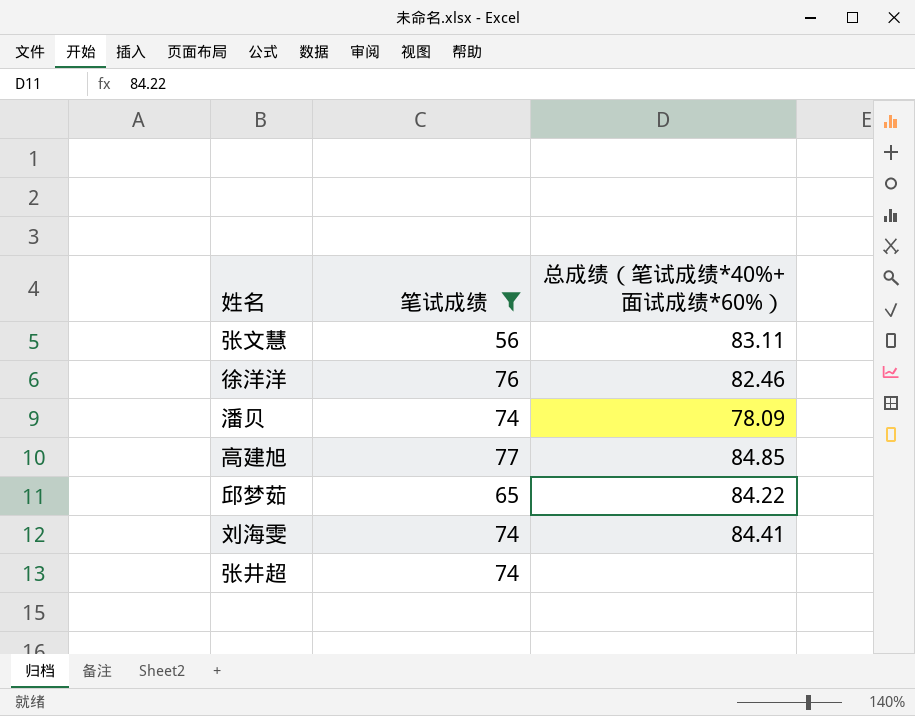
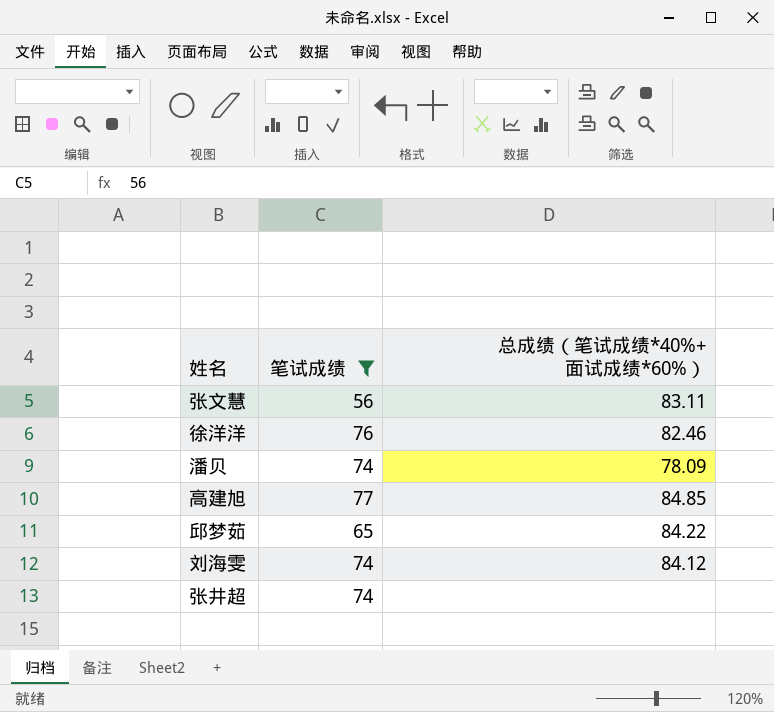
刘海雯 | 总成绩（笔试成绩*40%+面试成绩*60%）: 84.41 -> 84.12

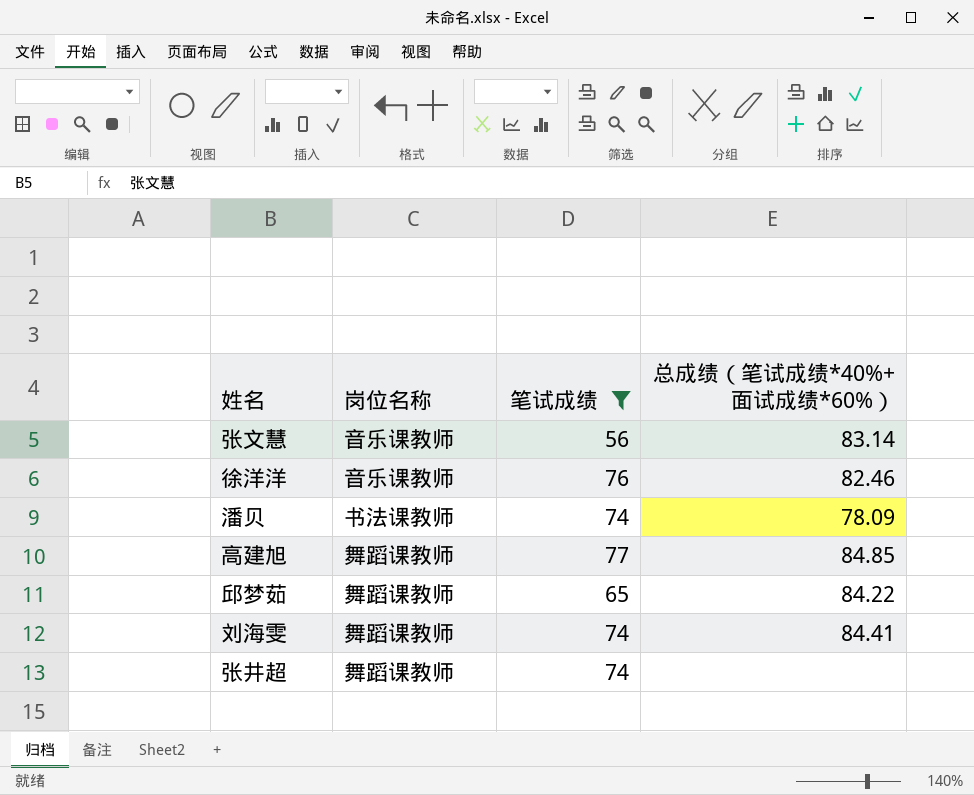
column 岗位名称 | position: none -> 2
张文慧 | 总成绩（笔试成绩*40%+面试成绩*60%）: 83.11 -> 83.14
刘海雯 | 总成绩（笔试成绩*40%+面试成绩*60%）: 84.12 -> 84.41

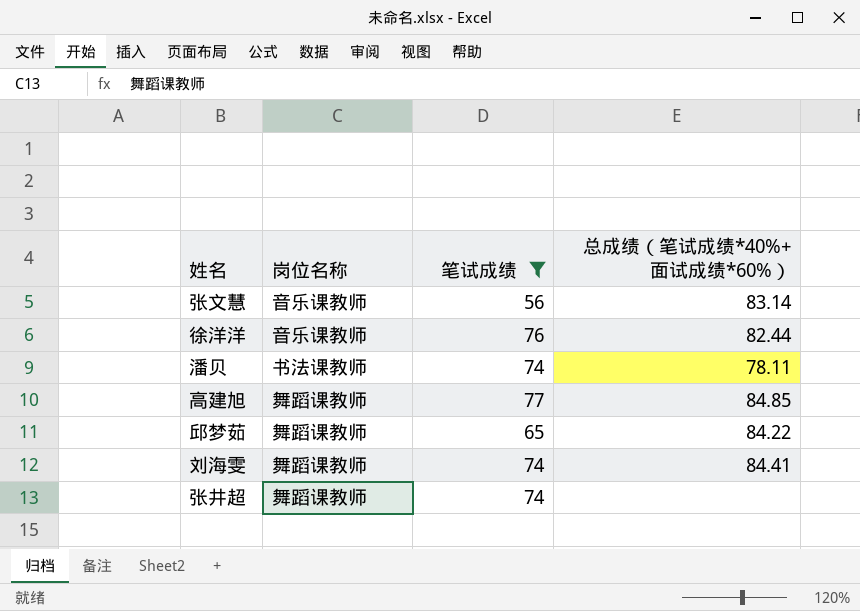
徐洋洋 | 总成绩（笔试成绩*40%+面试成绩*60%）: 82.46 -> 82.44
潘贝 | 总成绩（笔试成绩*40%+面试成绩*60%）: 78.09 -> 78.11

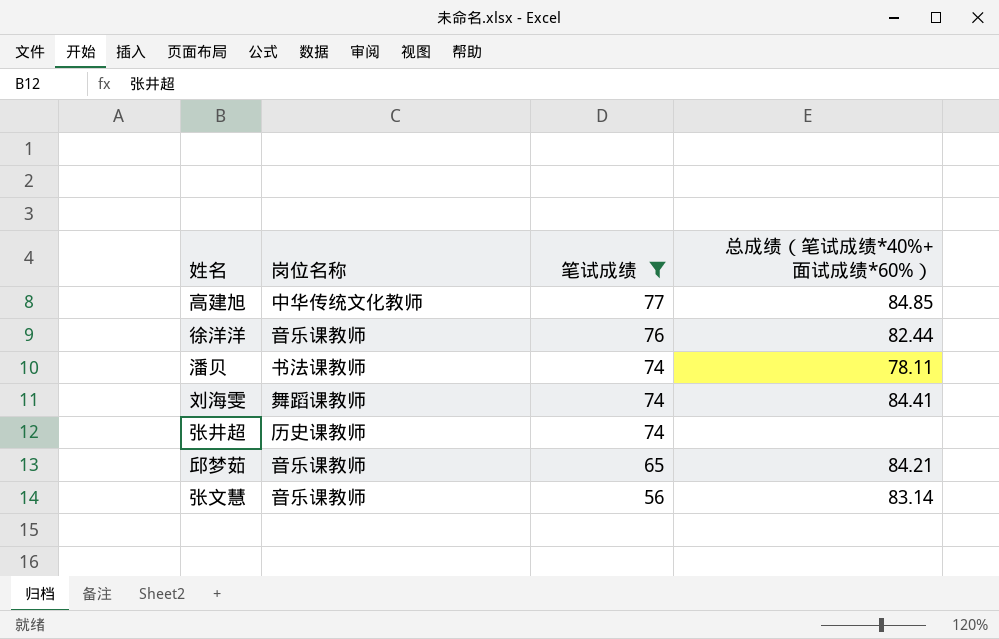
row order: none -> 笔试成绩 descending
高建旭 | 岗位名称: 舞蹈课教师 -> 中华传统文化教师
张井超 | 岗位名称: 舞蹈课教师 -> 历史课教师
邱梦茹 | 岗位名称: 舞蹈课教师 -> 音乐课教师
邱梦茹 | 总成绩（笔试成绩*40%+面试成绩*60%）: 84.22 -> 84.21

